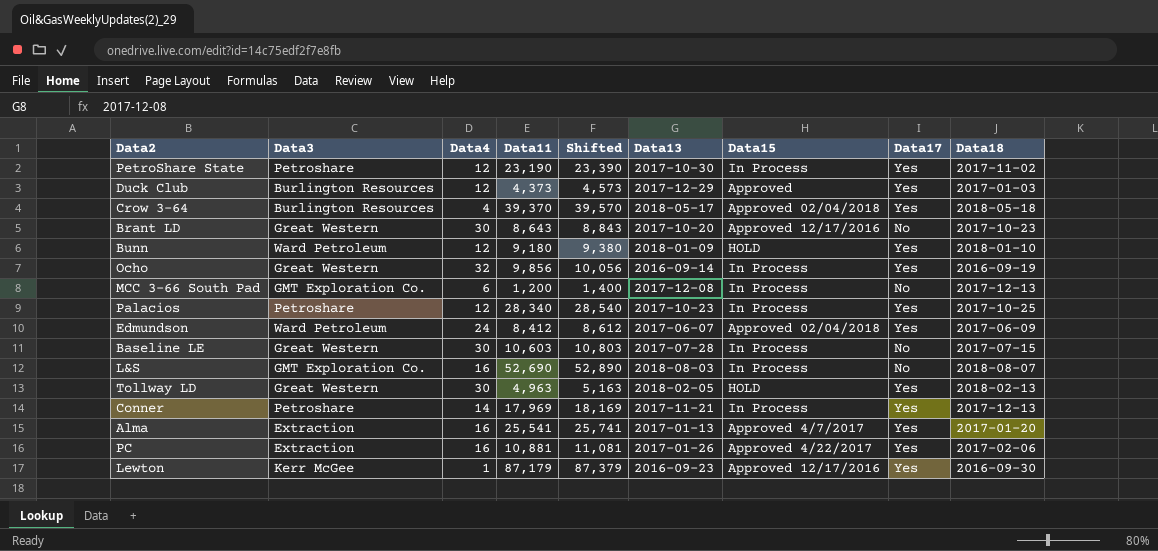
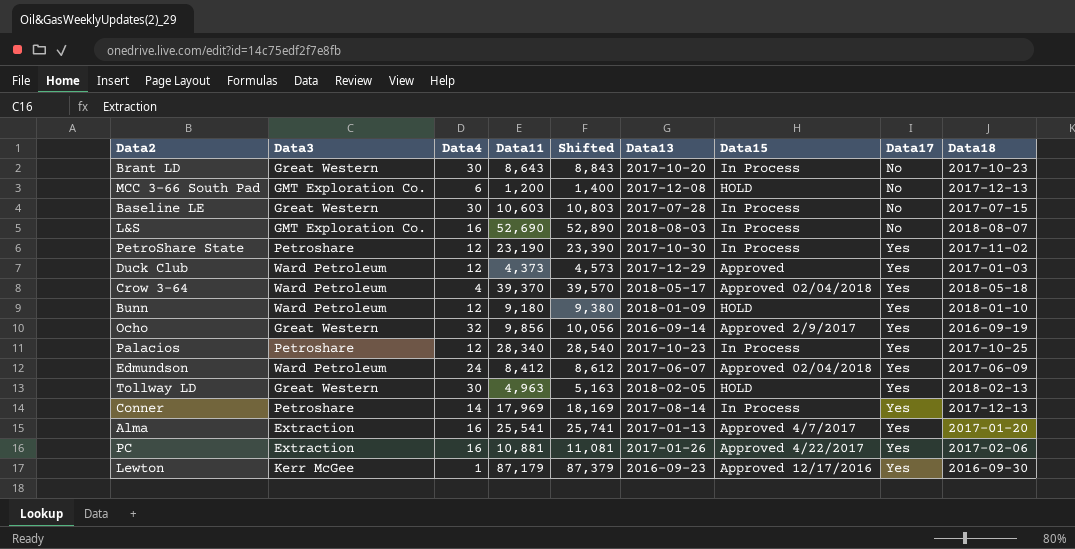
row order: none -> Data17 ascending
Brant LD | Data15: Approved 12/17/2016 -> In Process
MCC 3-66 South Pad | Data15: In Process -> HOLD
Duck Club | Data3: Burlington Resources -> Ward Petroleum
Crow 3-64 | Data3: Burlington Resources -> Ward Petroleum
Ocho | Data15: In Process -> Approved 2/9/2017
Conner | Data13: 2017-11-21 -> 2017-08-14

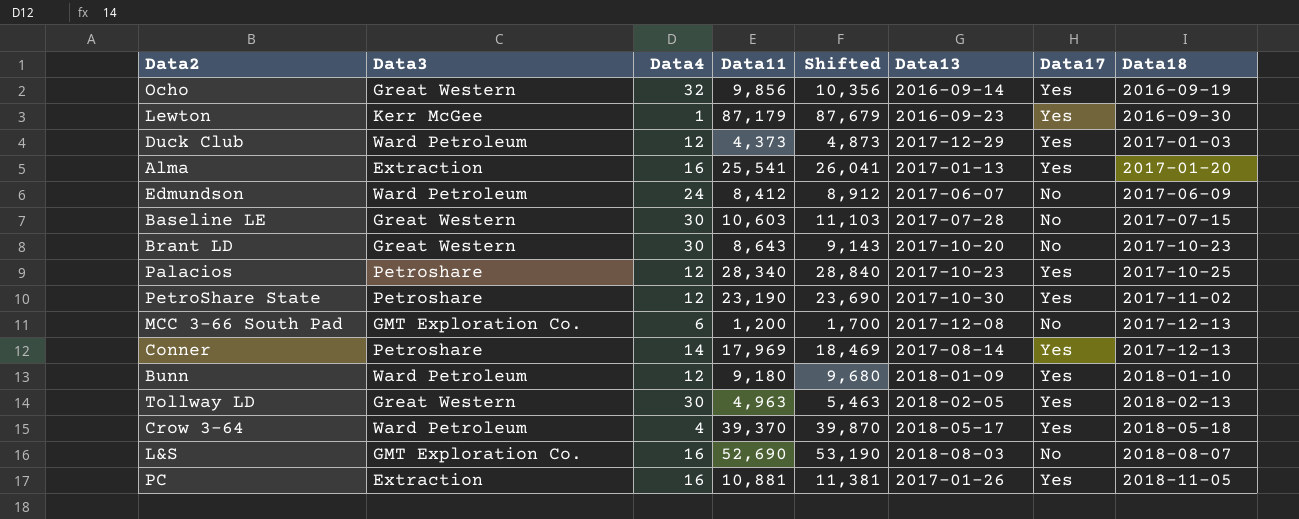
row order: Data17 ascending -> Data18 ascending
column Data15 | position: 7 -> none
column Shifted | formula: [Data11] + 200 -> [Data11] + 500
Edmundson | Data17: Yes -> No
PC | Data18: 2017-02-06 -> 2018-11-05

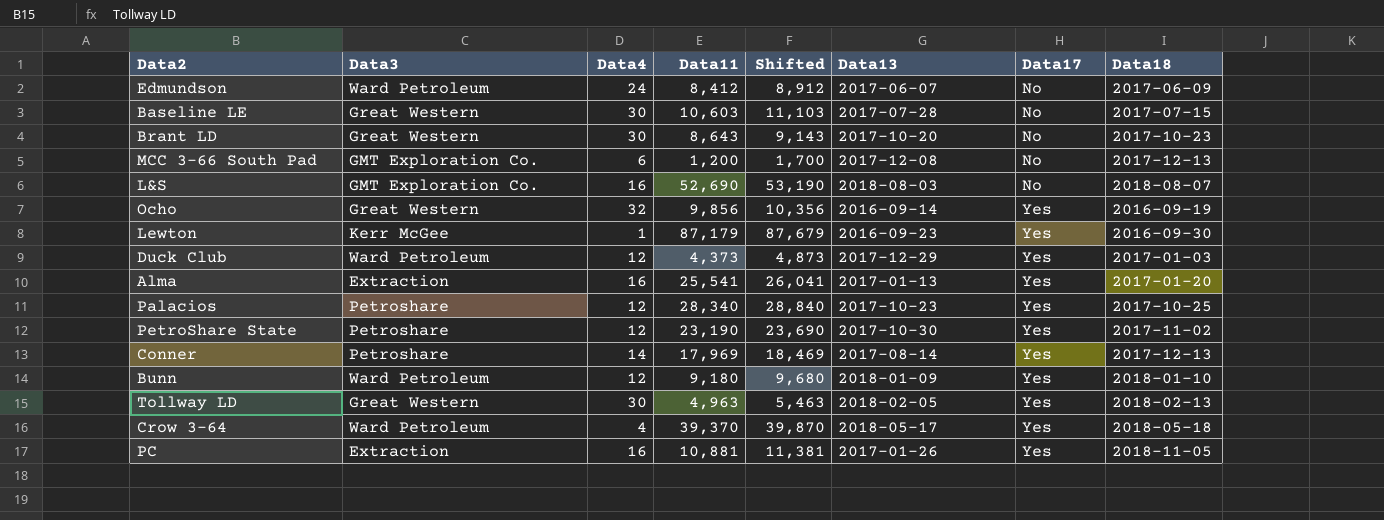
row order: Data18 ascending -> Data17 ascending

